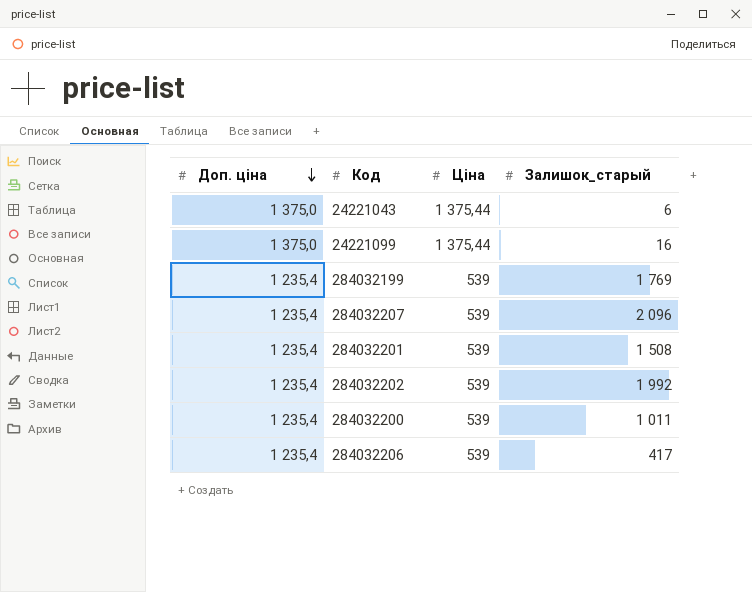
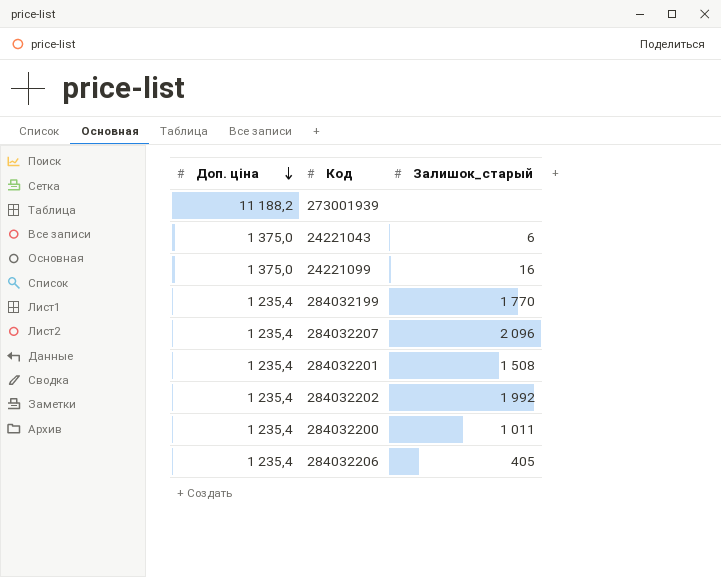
column Ціна | position: 3 -> none
row 273001939: none -> 11 188,2 | none
284032199 | Залишок_старый: 1 769 -> 1 770
284032206 | Залишок_старый: 417 -> 405

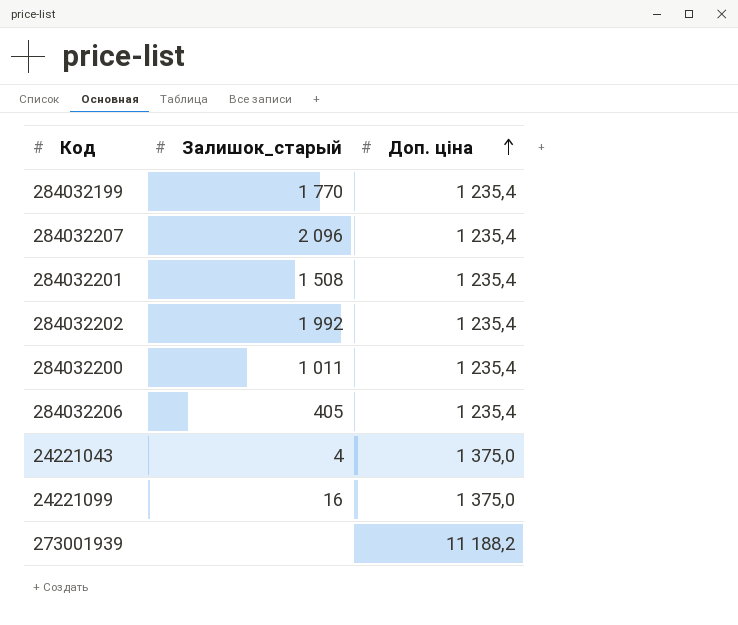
row order: Доп. ціна descending -> Доп. ціна ascending
column Доп. ціна | position: 1 -> 3
24221043 | Залишок_старый: 6 -> 4

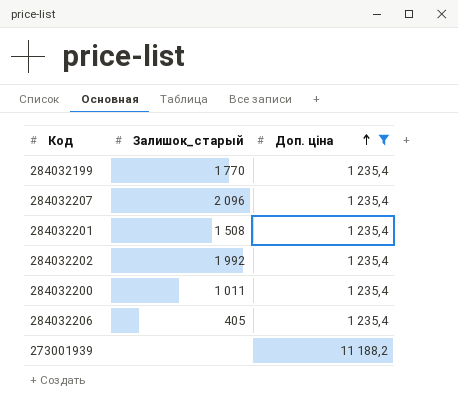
filter: none -> Доп. ціна != 1 375,0

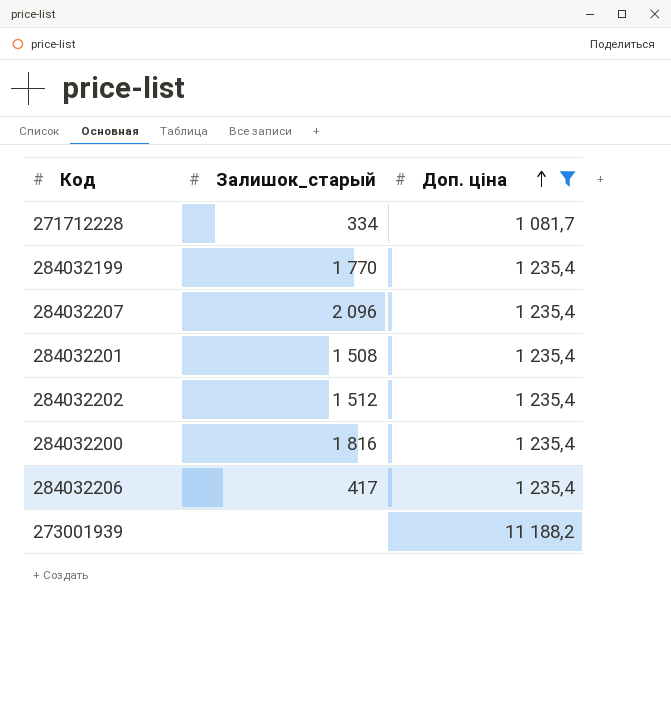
row 271712228: none -> 334 | 1 081,7
284032202 | Залишок_старый: 1 992 -> 1 512
284032200 | Залишок_старый: 1 011 -> 1 816
284032206 | Залишок_старый: 405 -> 417

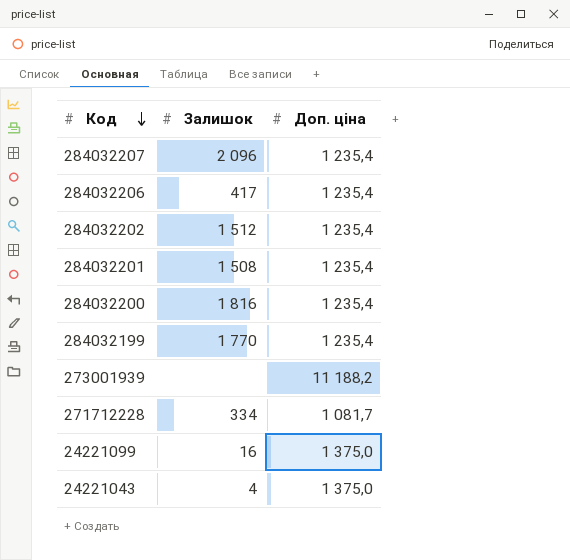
filter: Доп. ціна != 1 375,0 -> none
row order: Доп. ціна ascending -> Код descending
column name: Залишок_старый -> Залишок

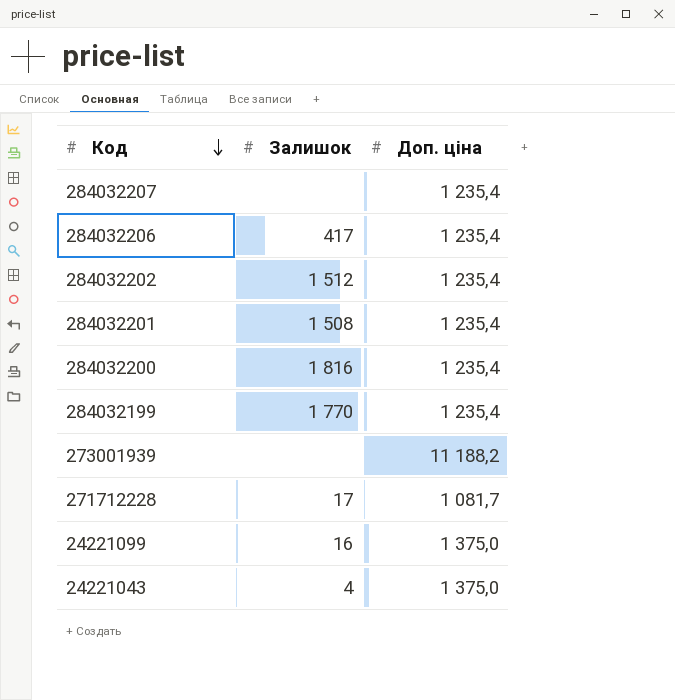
284032207 | Залишок: 2 096 -> none
271712228 | Залишок: 334 -> 17

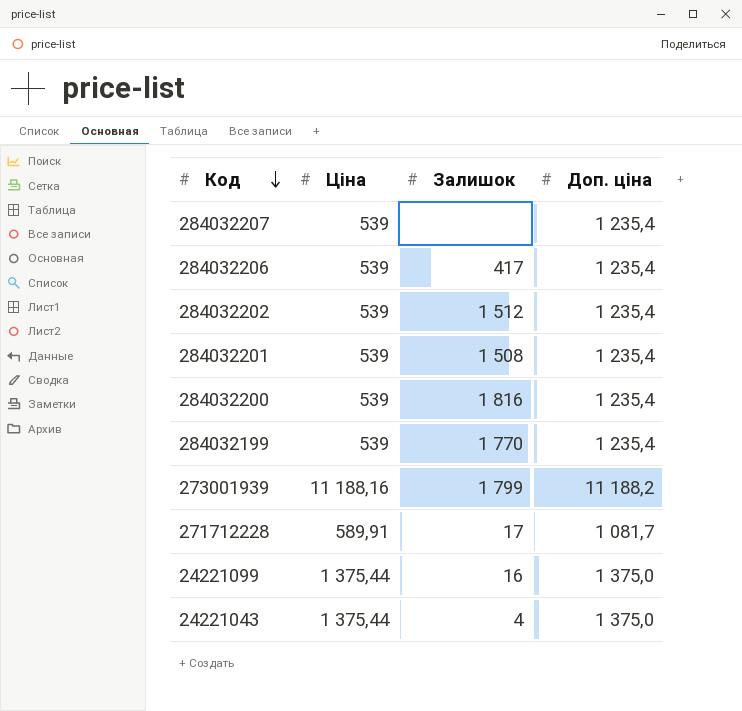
column Ціна | position: none -> 2
273001939 | Залишок: none -> 1 799

